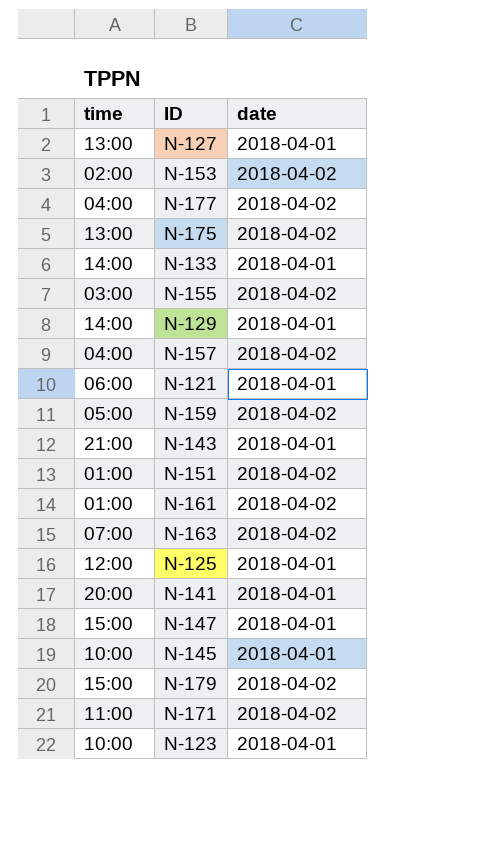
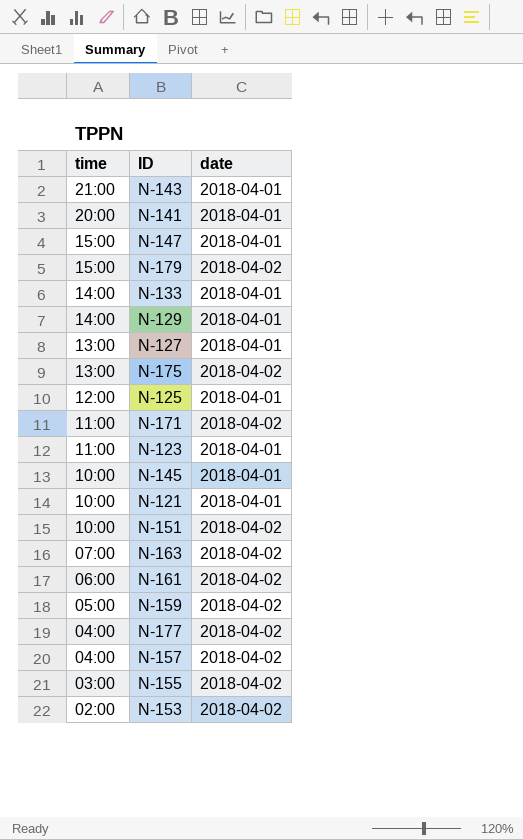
row order: none -> time descending
N-123 | time: 10:00 -> 11:00
N-121 | time: 06:00 -> 10:00
N-151 | time: 01:00 -> 10:00
N-161 | time: 01:00 -> 06:00

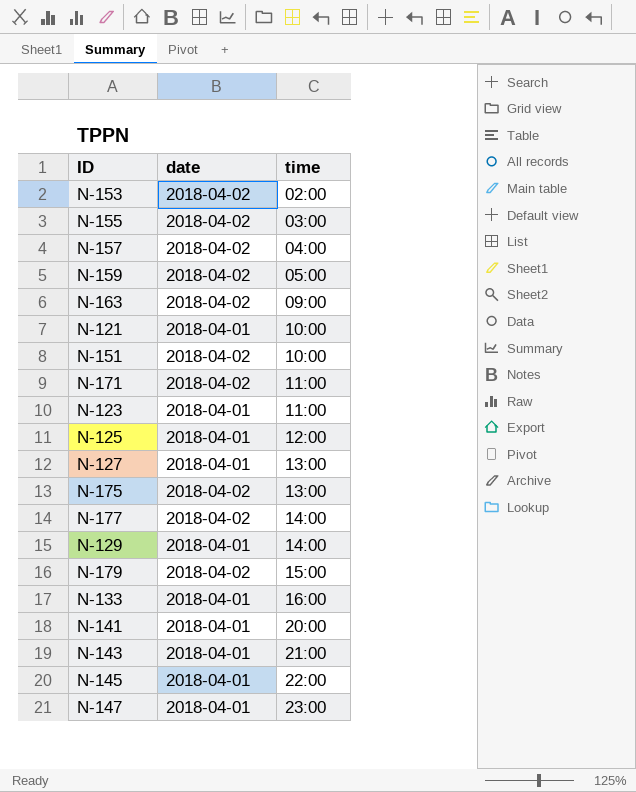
row order: time descending -> time ascending
column time | position: 1 -> 3
row N-161: 06:00 | 2018-04-02 -> none
N-163 | time: 07:00 -> 09:00
N-177 | time: 04:00 -> 14:00
N-133 | time: 14:00 -> 16:00
N-145 | time: 10:00 -> 22:00
N-147 | time: 15:00 -> 23:00

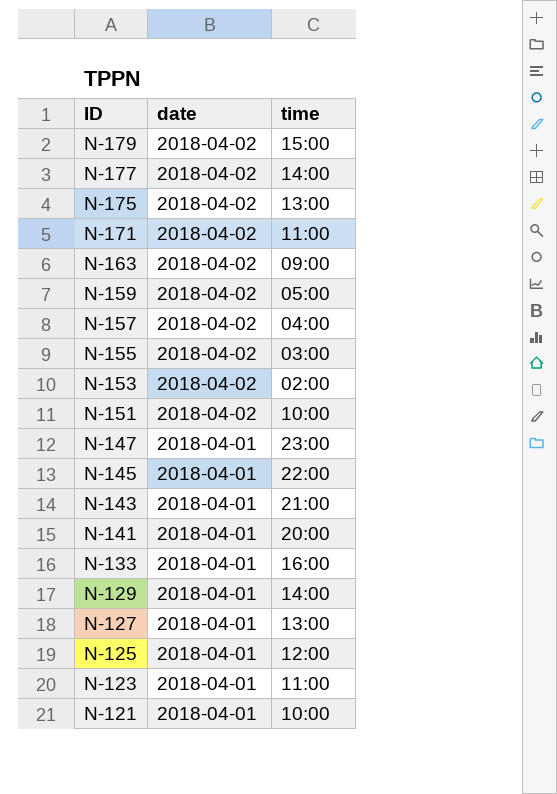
row order: time ascending -> ID descending

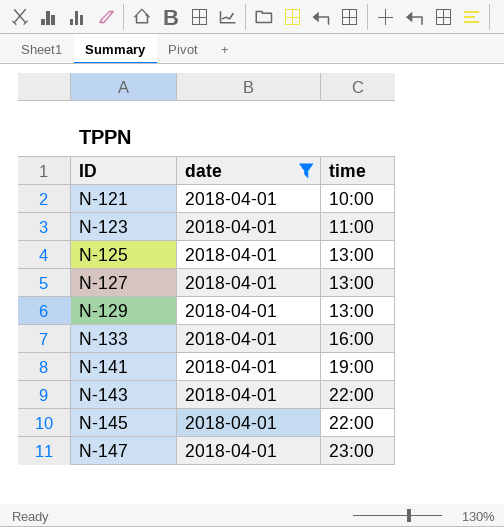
filter: none -> date = 2018-04-01
row order: ID descending -> ID ascending
N-125 | time: 12:00 -> 13:00
N-129 | time: 14:00 -> 13:00
N-141 | time: 20:00 -> 19:00
N-143 | time: 21:00 -> 22:00

